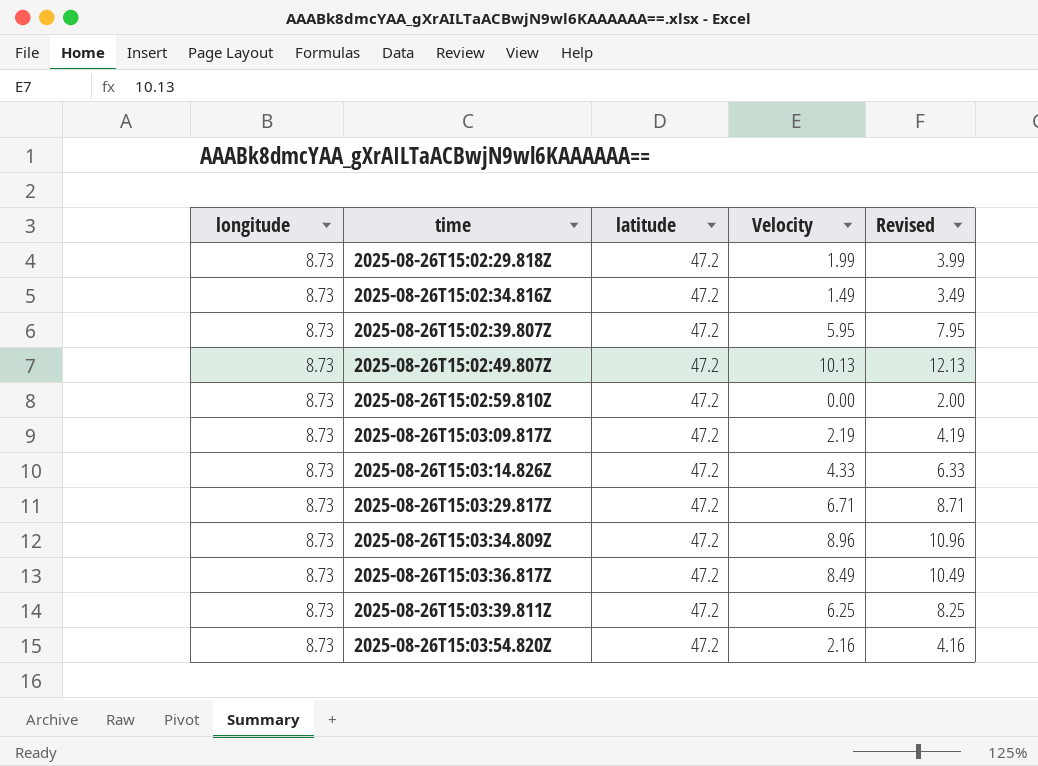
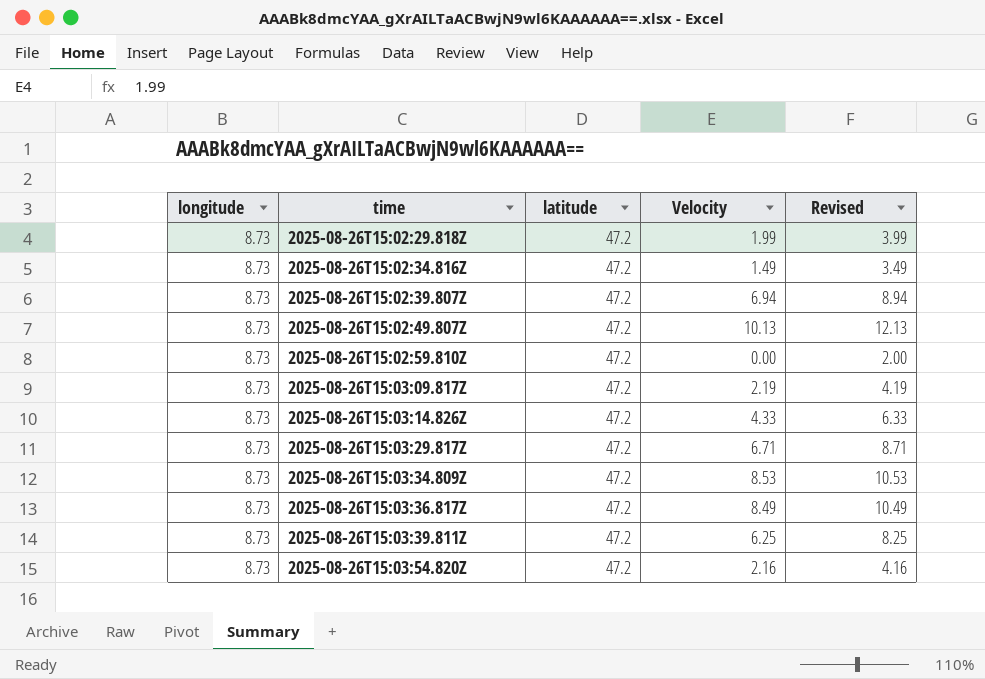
2025-08-26T15:02:39.807Z | Velocity: 5.95 -> 6.94
2025-08-26T15:02:39.807Z | Revised: 7.95 -> 8.94
2025-08-26T15:03:34.809Z | Velocity: 8.96 -> 8.53
2025-08-26T15:03:34.809Z | Revised: 10.96 -> 10.53

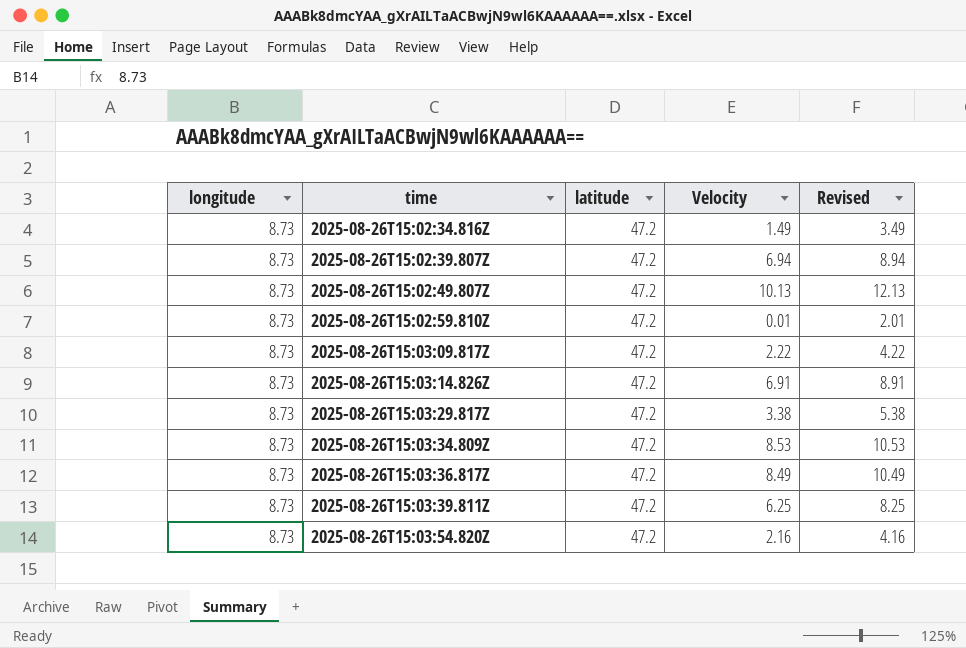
row 2025-08-26T15:02:29.818Z: 8.73 | 47.2 | 1.99 | 3.99 -> none
2025-08-26T15:02:59.810Z | Velocity: 0.00 -> 0.01
2025-08-26T15:02:59.810Z | Revised: 2.00 -> 2.01
2025-08-26T15:03:09.817Z | Velocity: 2.19 -> 2.22
2025-08-26T15:03:09.817Z | Revised: 4.19 -> 4.22
2025-08-26T15:03:14.826Z | Velocity: 4.33 -> 6.91
2025-08-26T15:03:14.826Z | Revised: 6.33 -> 8.91
2025-08-26T15:03:29.817Z | Velocity: 6.71 -> 3.38
2025-08-26T15:03:29.817Z | Revised: 8.71 -> 5.38

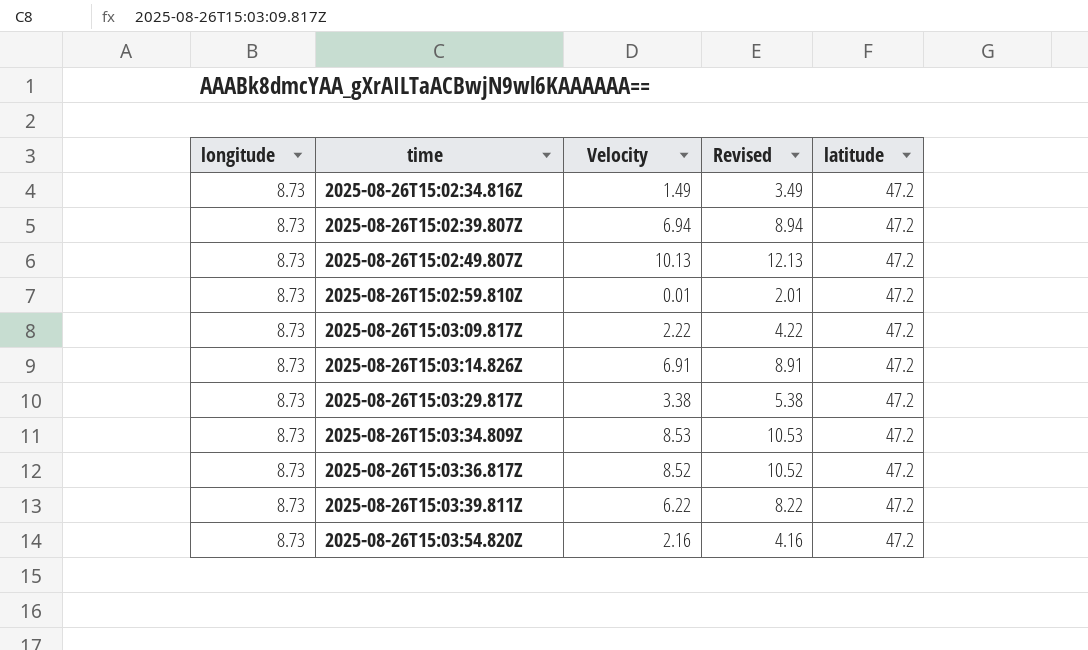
column latitude | position: 3 -> 5
2025-08-26T15:03:36.817Z | Velocity: 8.49 -> 8.52
2025-08-26T15:03:36.817Z | Revised: 10.49 -> 10.52
2025-08-26T15:03:39.811Z | Velocity: 6.25 -> 6.22
2025-08-26T15:03:39.811Z | Revised: 8.25 -> 8.22

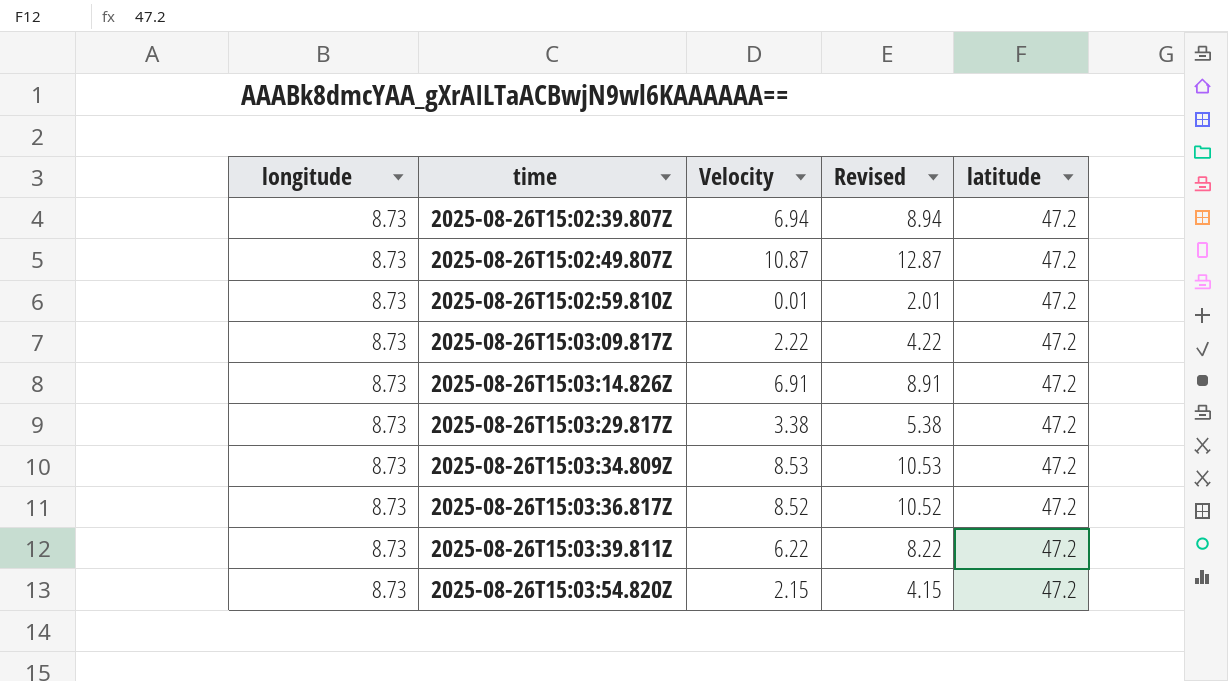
row 2025-08-26T15:02:34.816Z: 8.73 | 1.49 | 3.49 | 47.2 -> none
2025-08-26T15:02:49.807Z | Velocity: 10.13 -> 10.87
2025-08-26T15:02:49.807Z | Revised: 12.13 -> 12.87
2025-08-26T15:03:54.820Z | Velocity: 2.16 -> 2.15
2025-08-26T15:03:54.820Z | Revised: 4.16 -> 4.15

